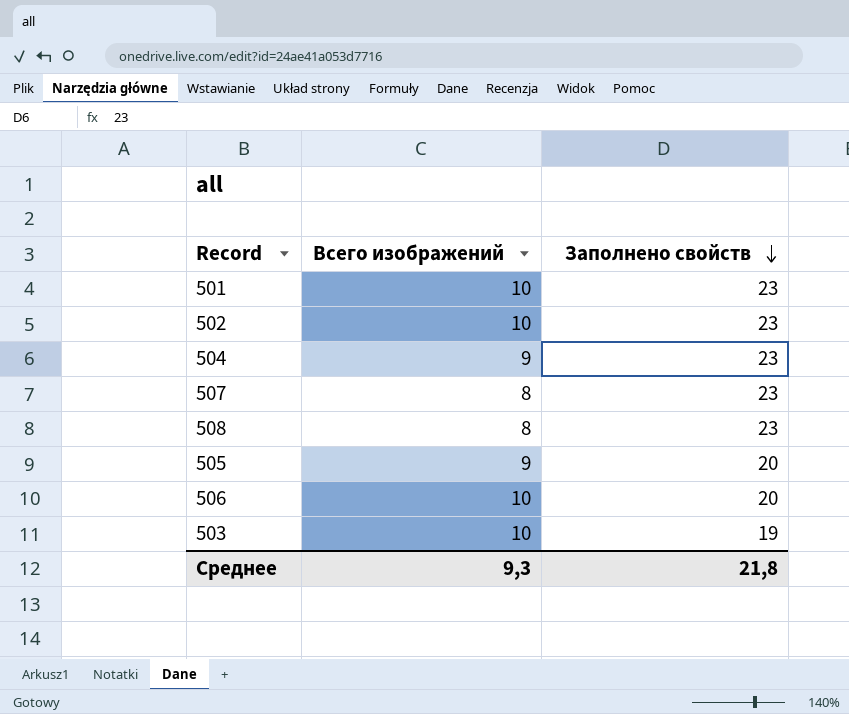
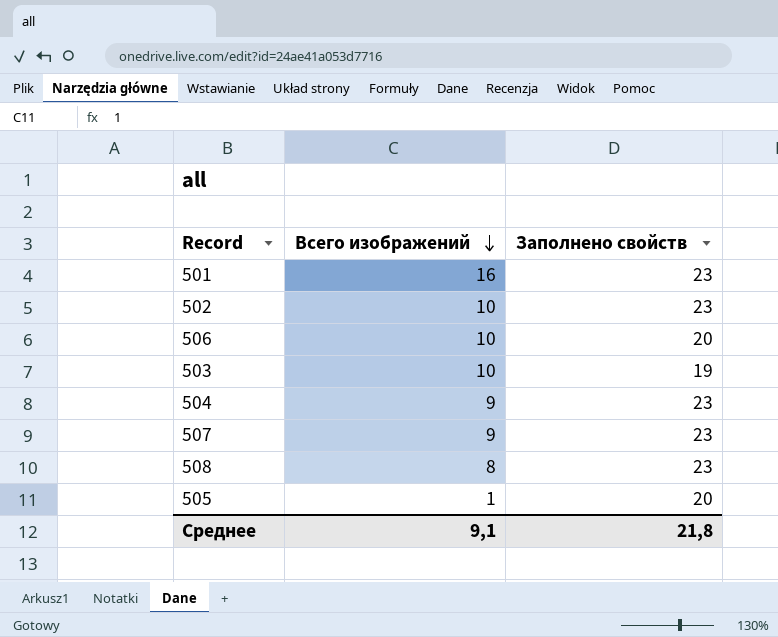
row order: Заполнено свойств descending -> Всего изображений descending
501 | Всего изображений: 10 -> 16
507 | Всего изображений: 8 -> 9
505 | Всего изображений: 9 -> 1
Среднее | Всего изображений: 9,3 -> 9,1

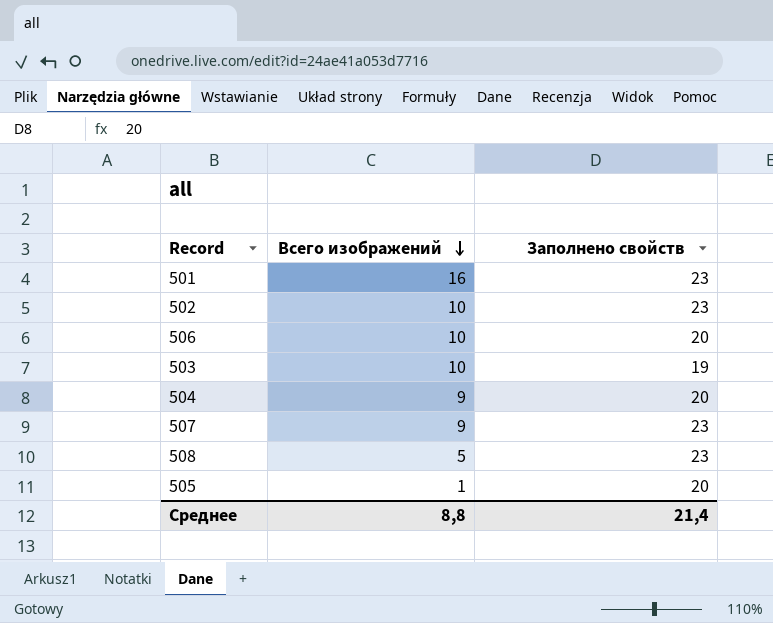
504 | Заполнено свойств: 23 -> 20
508 | Всего изображений: 8 -> 5
Среднее | Всего изображений: 9,1 -> 8,8
Среднее | Заполнено свойств: 21,8 -> 21,4

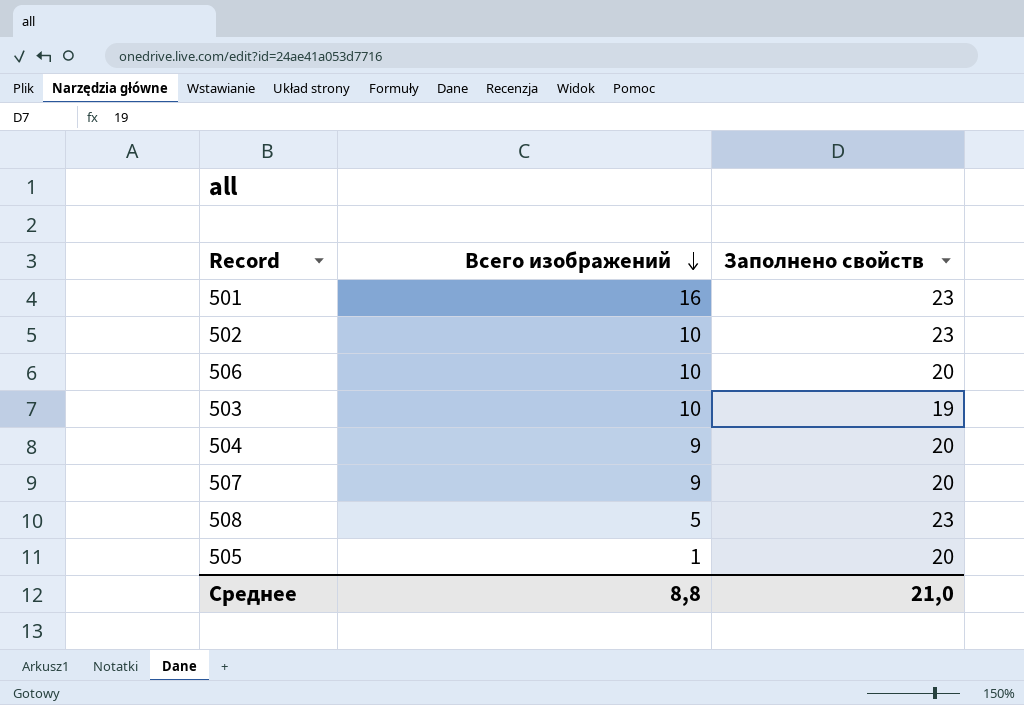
507 | Заполнено свойств: 23 -> 20
Среднее | Заполнено свойств: 21,4 -> 21,0

